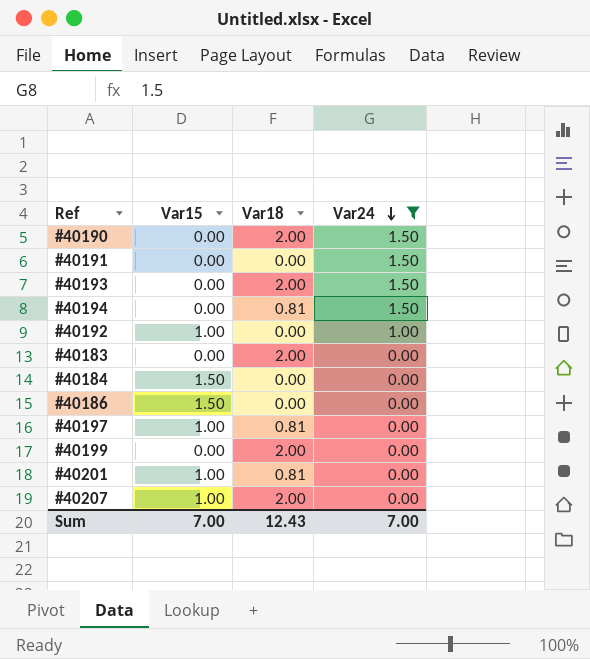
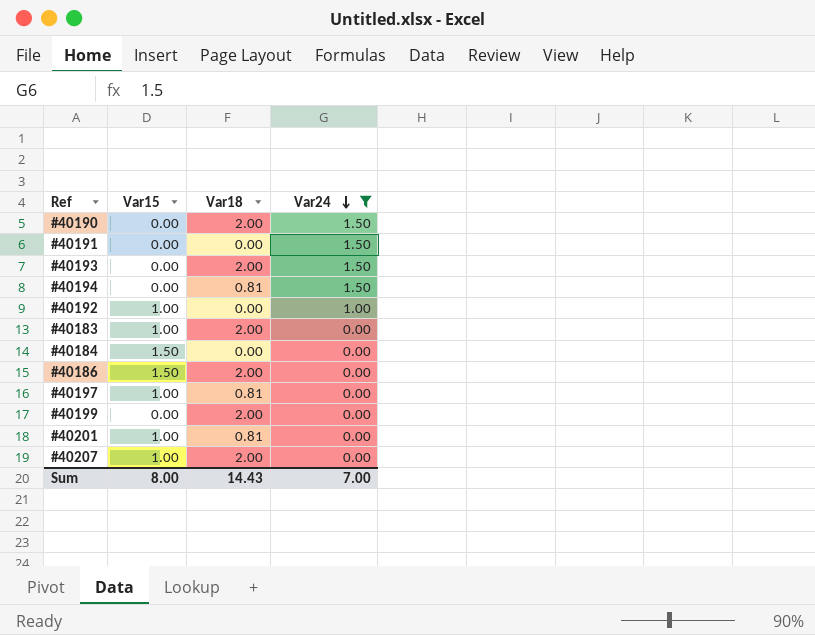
#40183 | Var15: 0.00 -> 1.00
#40186 | Var18: 0.00 -> 2.00
Sum | Var15: 7.00 -> 8.00
Sum | Var18: 12.43 -> 14.43

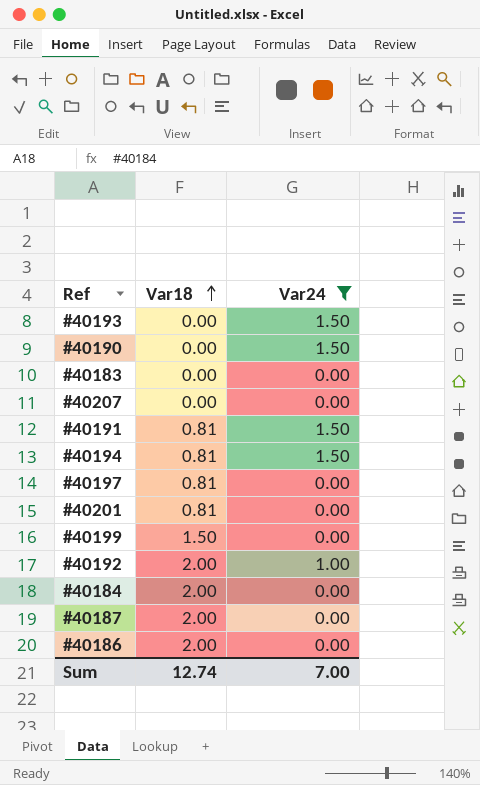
row order: Var24 descending -> Var18 ascending
column Var15 | position: 2 -> none
#40193 | Var18: 2.00 -> 0.00
#40190 | Var18: 2.00 -> 0.00
#40183 | Var18: 2.00 -> 0.00
#40207 | Var18: 2.00 -> 0.00
#40191 | Var18: 0.00 -> 0.81
#40199 | Var18: 2.00 -> 1.50
#40192 | Var18: 0.00 -> 2.00
#40184 | Var18: 0.00 -> 2.00
row #40187: none -> 2.00 | 0.00
Sum | Var18: 14.43 -> 12.74

